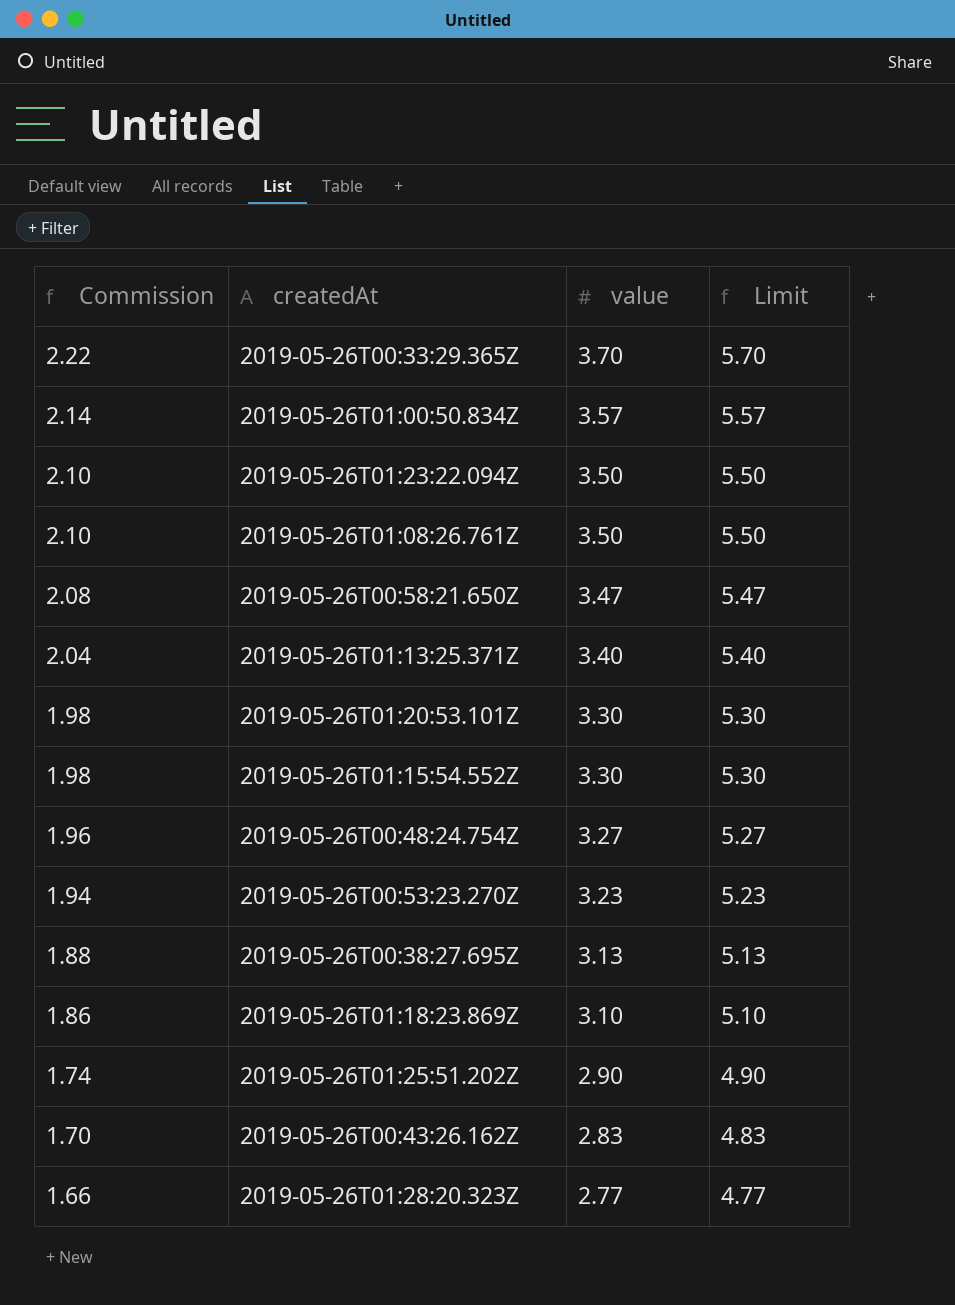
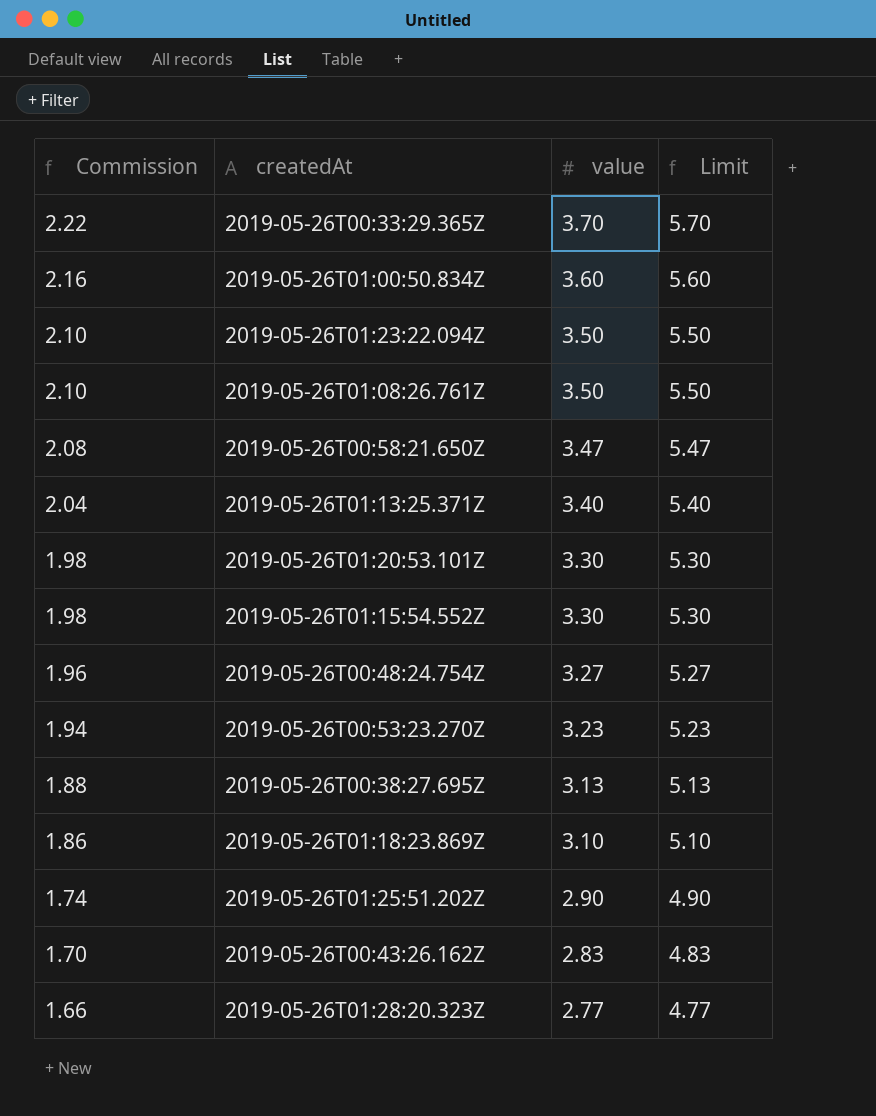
2019-05-26T01:00:50.834Z | Commission: 2.14 -> 2.16
2019-05-26T01:00:50.834Z | value: 3.57 -> 3.60
2019-05-26T01:00:50.834Z | Limit: 5.57 -> 5.60

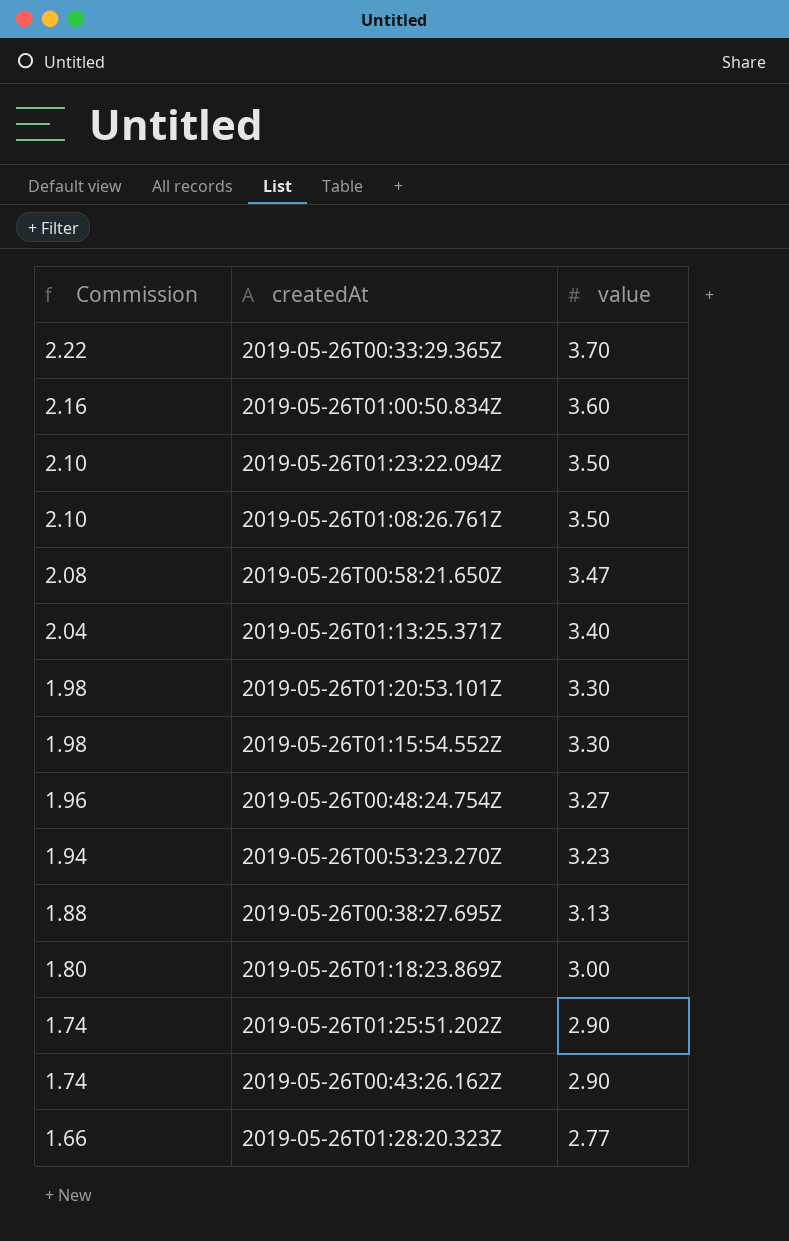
column Limit | formula: [value] + 2 -> none
2019-05-26T01:18:23.869Z | Commission: 1.86 -> 1.80
2019-05-26T01:18:23.869Z | value: 3.10 -> 3.00
2019-05-26T00:43:26.162Z | Commission: 1.70 -> 1.74
2019-05-26T00:43:26.162Z | value: 2.83 -> 2.90

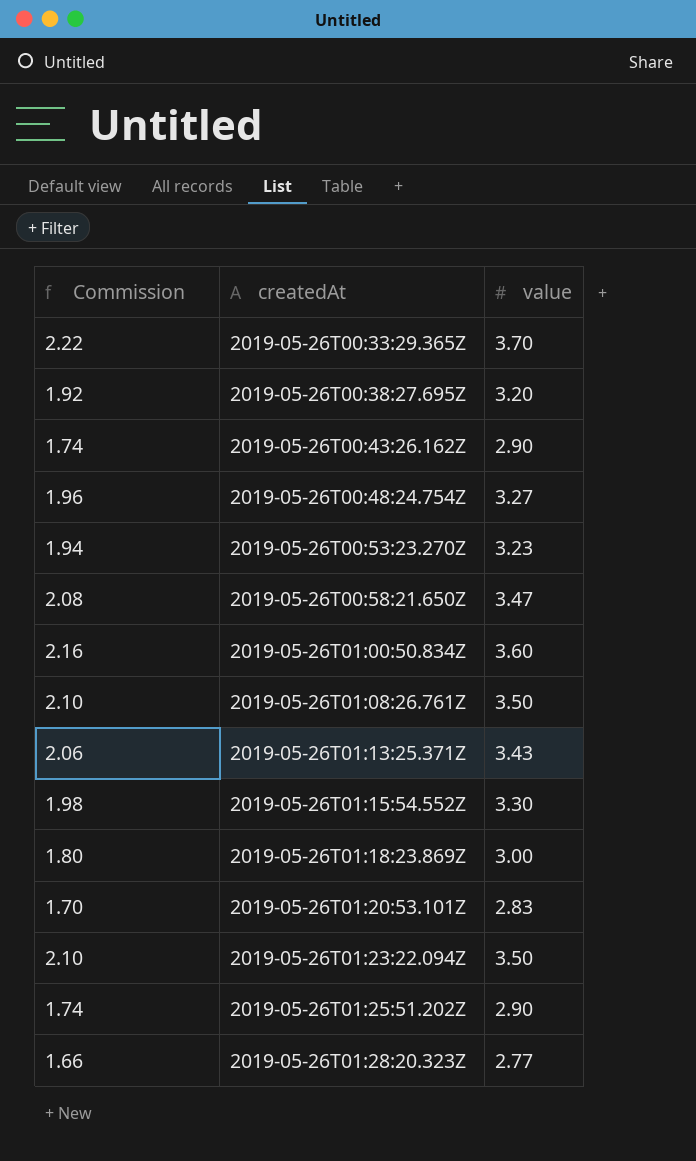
row order: Commission descending -> createdAt ascending
2019-05-26T00:38:27.695Z | Commission: 1.88 -> 1.92
2019-05-26T00:38:27.695Z | value: 3.13 -> 3.20
2019-05-26T01:13:25.371Z | Commission: 2.04 -> 2.06
2019-05-26T01:13:25.371Z | value: 3.40 -> 3.43
2019-05-26T01:20:53.101Z | Commission: 1.98 -> 1.70
2019-05-26T01:20:53.101Z | value: 3.30 -> 2.83

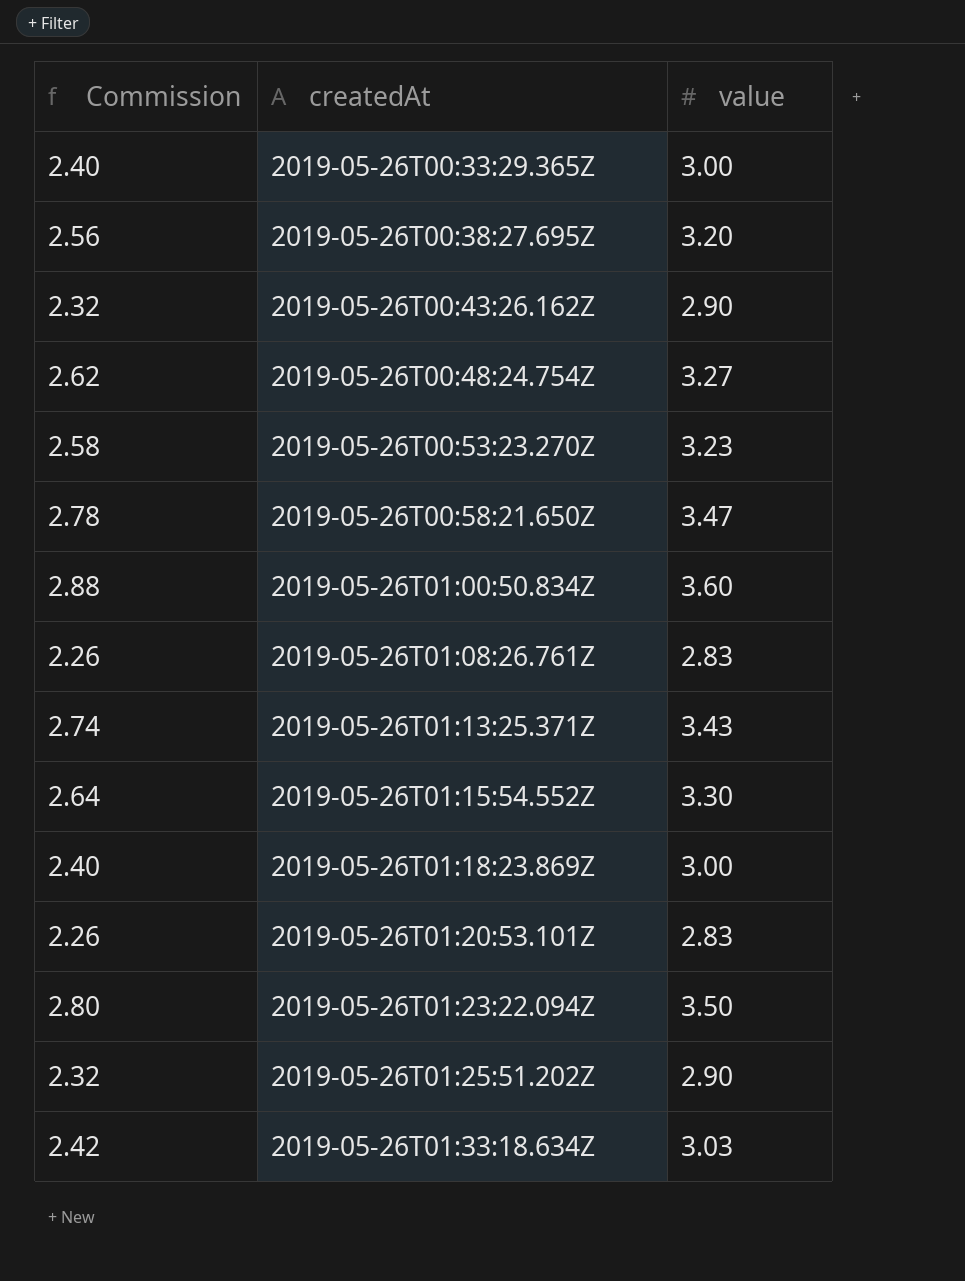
column Commission | formula: [value] * 0.6 -> [value] * 0.8
row 2019-05-26T01:28:20.323Z: 1.66 | 2.77 -> none
2019-05-26T00:33:29.365Z | value: 3.70 -> 3.00
2019-05-26T01:08:26.761Z | value: 3.50 -> 2.83
row 2019-05-26T01:33:18.634Z: none -> 2.42 | 3.03

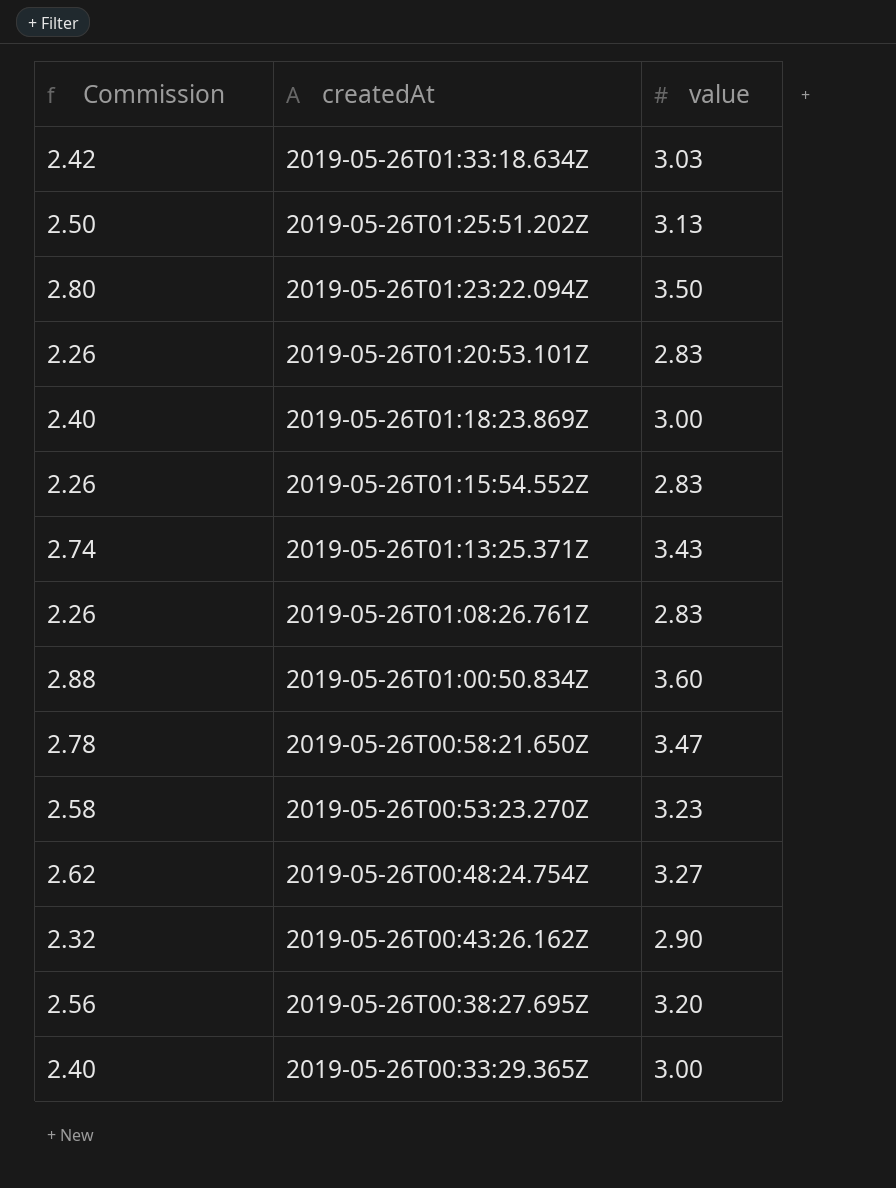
row order: createdAt ascending -> createdAt descending
2019-05-26T01:25:51.202Z | Commission: 2.32 -> 2.50
2019-05-26T01:25:51.202Z | value: 2.90 -> 3.13
2019-05-26T01:15:54.552Z | Commission: 2.64 -> 2.26
2019-05-26T01:15:54.552Z | value: 3.30 -> 2.83

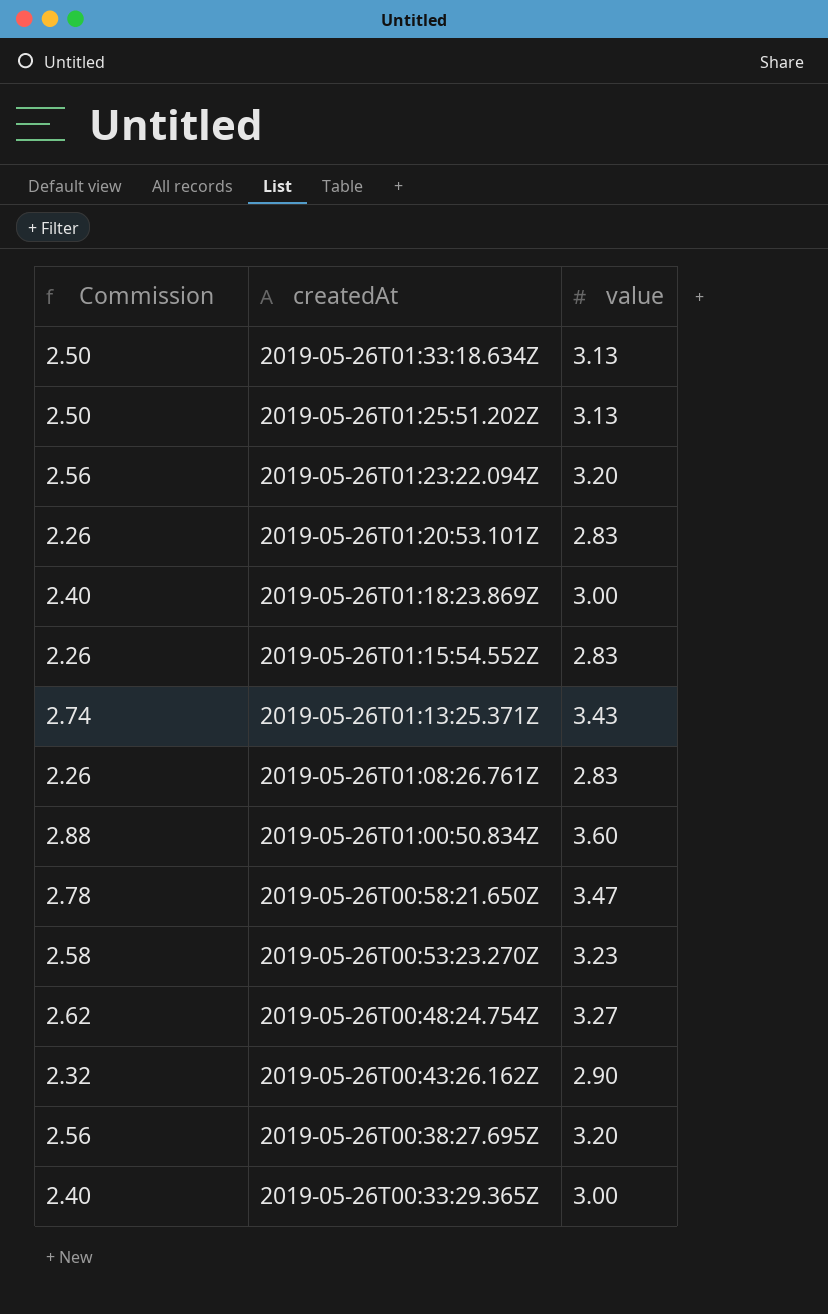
2019-05-26T01:33:18.634Z | Commission: 2.42 -> 2.50
2019-05-26T01:33:18.634Z | value: 3.03 -> 3.13
2019-05-26T01:23:22.094Z | Commission: 2.80 -> 2.56
2019-05-26T01:23:22.094Z | value: 3.50 -> 3.20

